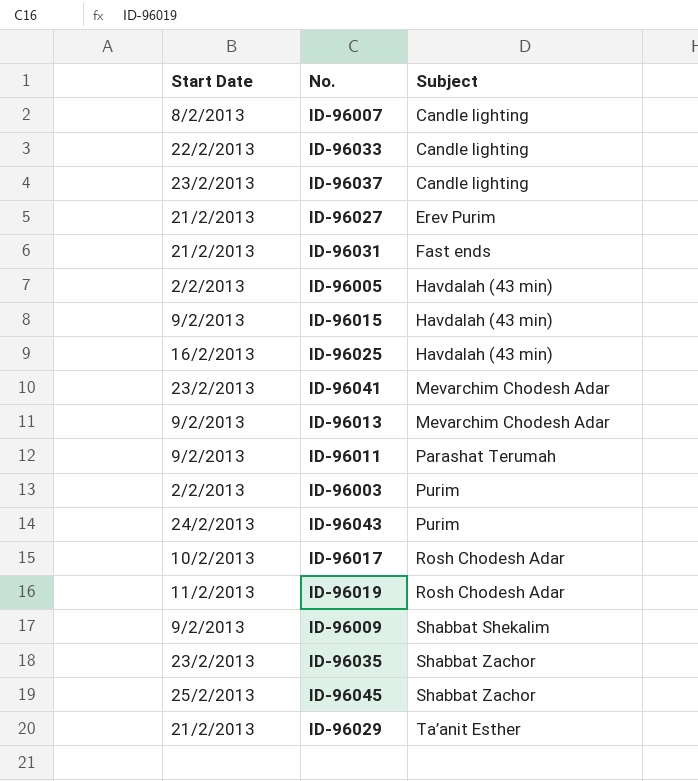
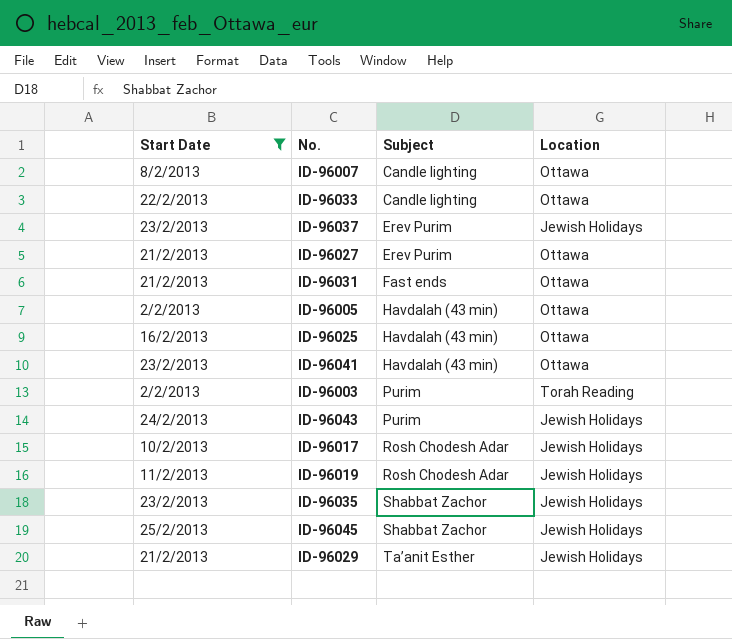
filter: none -> Start Date != 9/2/2013
column Location | position: none -> 4
ID-96037 | Subject: Candle lighting -> Erev Purim
ID-96041 | Subject: Mevarchim Chodesh Adar -> Havdalah (43 min)

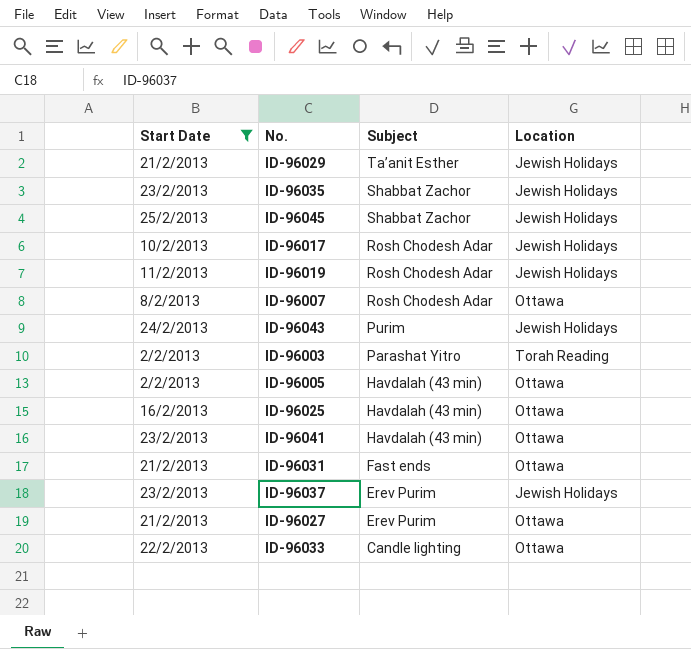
row order: Subject ascending -> Subject descending
ID-96007 | Subject: Candle lighting -> Rosh Chodesh Adar
ID-96003 | Subject: Purim -> Parashat Yitro

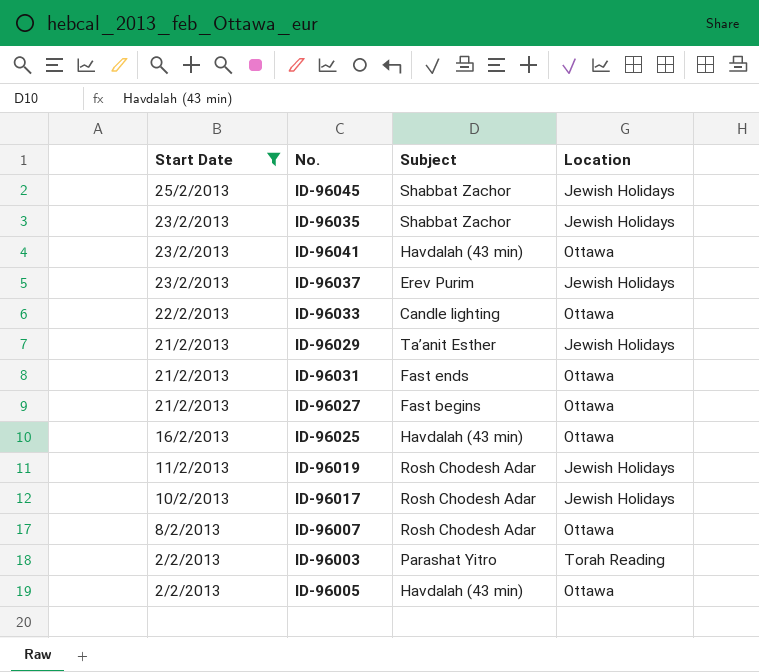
row order: Subject descending -> Start Date descending
row ID-96043: 24/2/2013 | Purim | Jewish Holidays -> none
ID-96027 | Subject: Erev Purim -> Fast begins

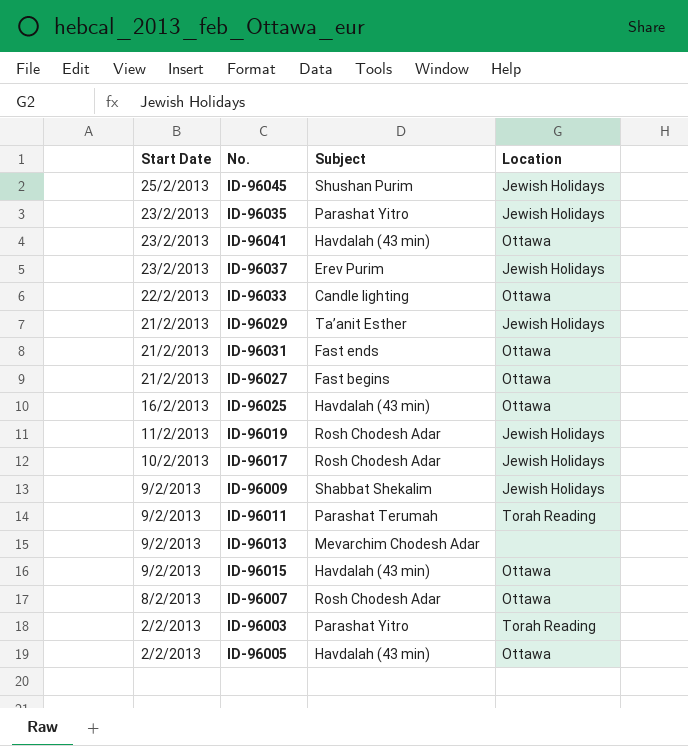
filter: Start Date != 9/2/2013 -> none
ID-96045 | Subject: Shabbat Zachor -> Shushan Purim
ID-96035 | Subject: Shabbat Zachor -> Parashat Yitro

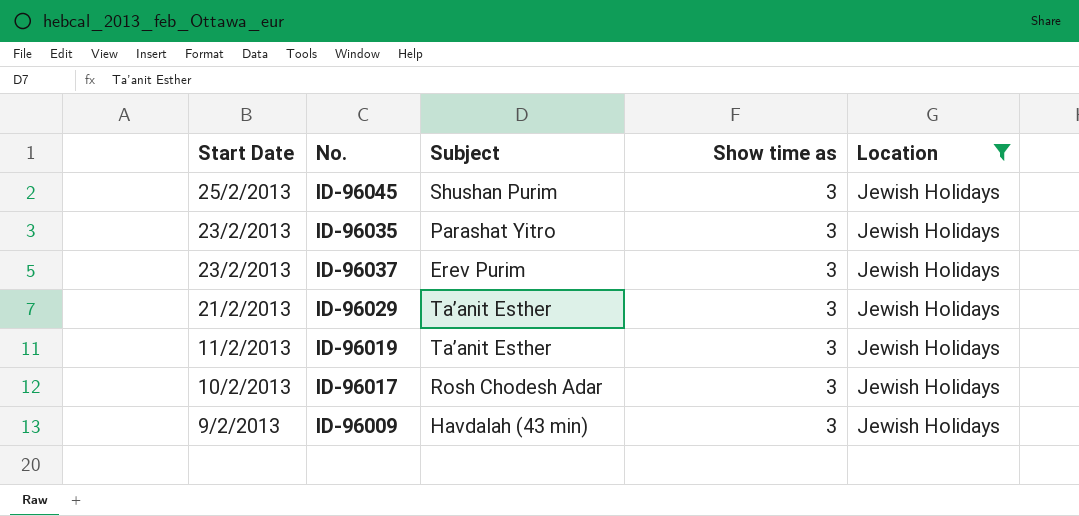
filter: none -> Location = Jewish Holidays
column Show time as | position: none -> 4
ID-96019 | Subject: Rosh Chodesh Adar -> Ta’anit Esther
ID-96009 | Subject: Shabbat Shekalim -> Havdalah (43 min)

